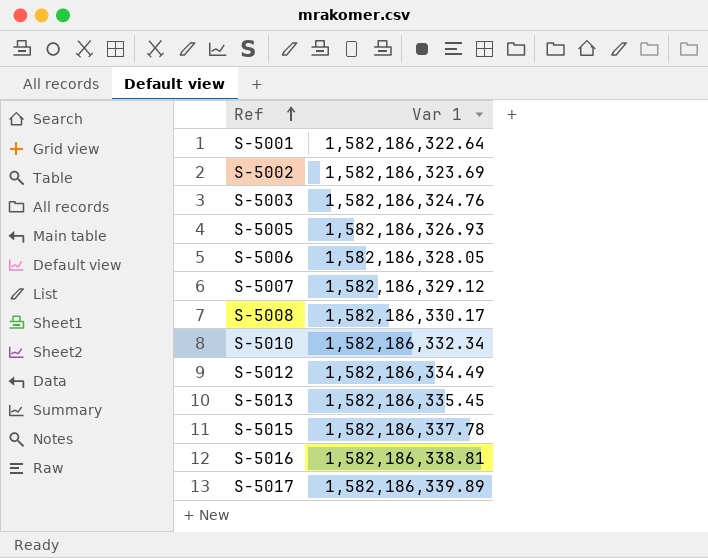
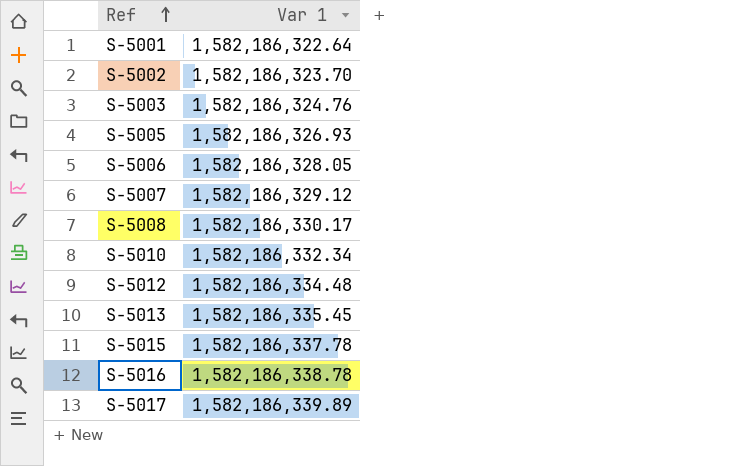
S-5002 | Var 1: 1,582,186,323.69 -> 1,582,186,323.70
S-5012 | Var 1: 1,582,186,334.49 -> 1,582,186,334.48
S-5016 | Var 1: 1,582,186,338.81 -> 1,582,186,338.78

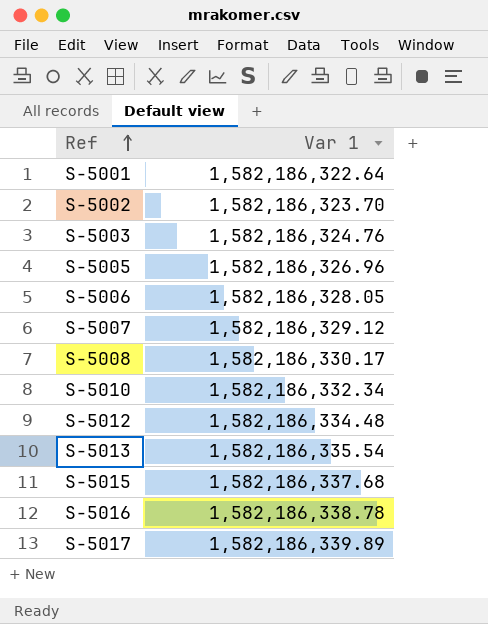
S-5005 | Var 1: 1,582,186,326.93 -> 1,582,186,326.96
S-5013 | Var 1: 1,582,186,335.45 -> 1,582,186,335.54
S-5015 | Var 1: 1,582,186,337.78 -> 1,582,186,337.68

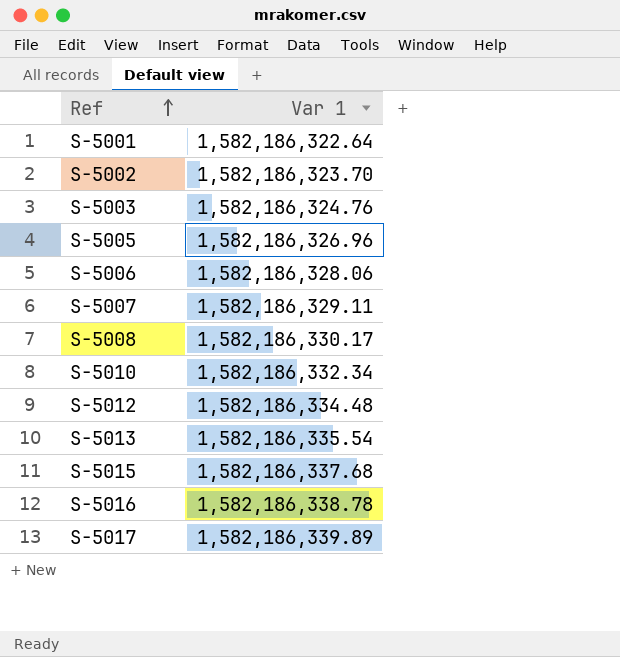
S-5006 | Var 1: 1,582,186,328.05 -> 1,582,186,328.06
S-5007 | Var 1: 1,582,186,329.12 -> 1,582,186,329.11

